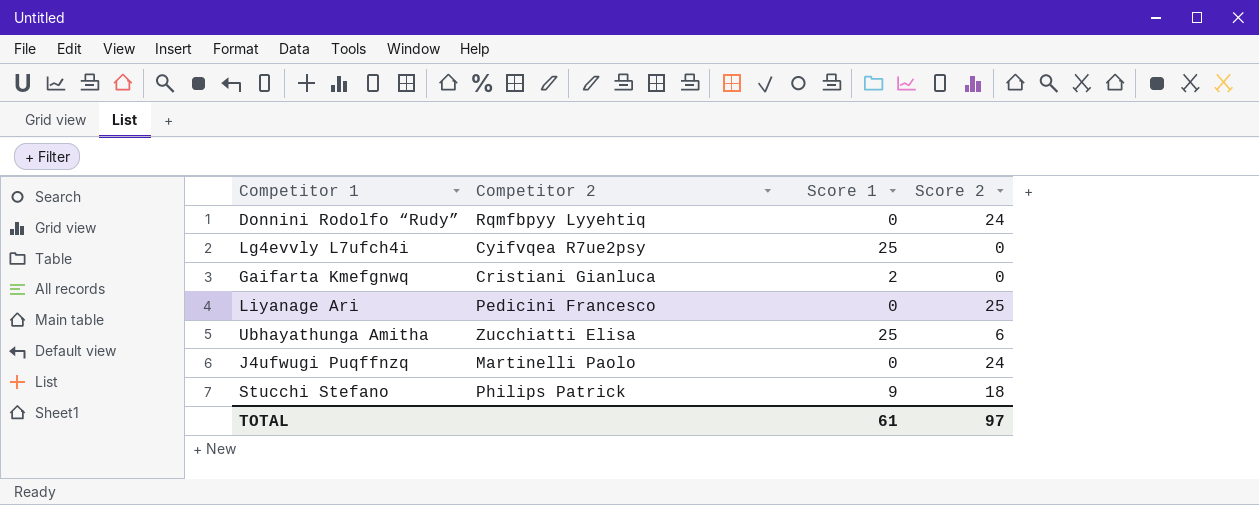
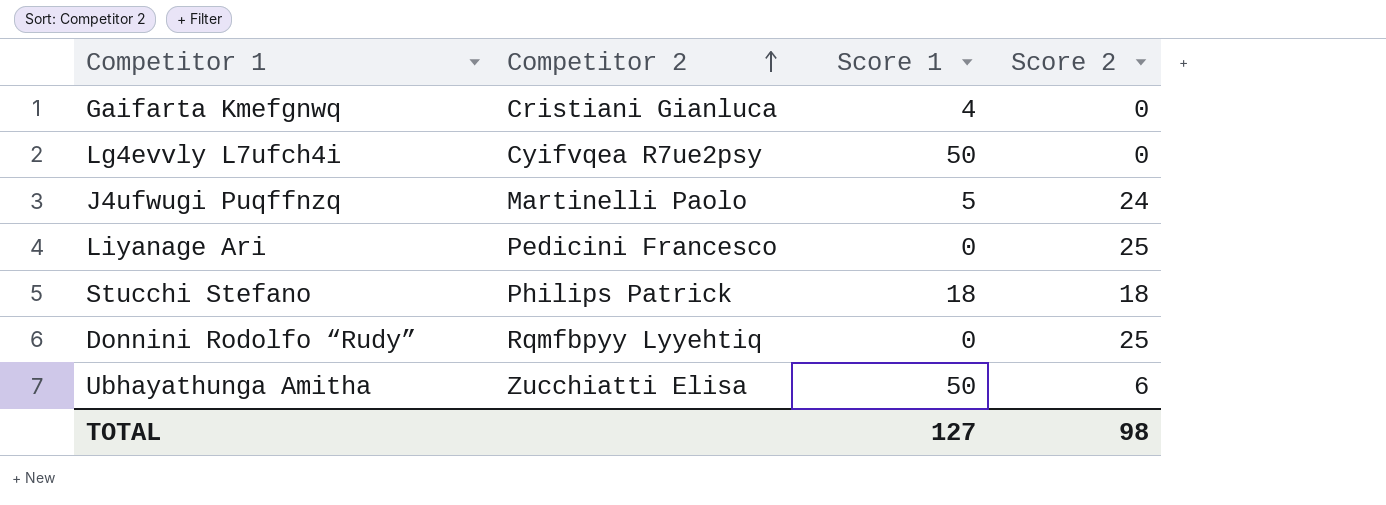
row order: none -> Competitor 2 ascending
Gaifarta Kmefgnwq | Score 1: 2 -> 4
Lg4evvly L7ufch4i | Score 1: 25 -> 50
J4ufwugi Puqffnzq | Score 1: 0 -> 5
Stucchi Stefano | Score 1: 9 -> 18
Donnini Rodolfo “Rudy” | Score 2: 24 -> 25
Ubhayathunga Amitha | Score 1: 25 -> 50
TOTAL | Score 1: 61 -> 127
TOTAL | Score 2: 97 -> 98

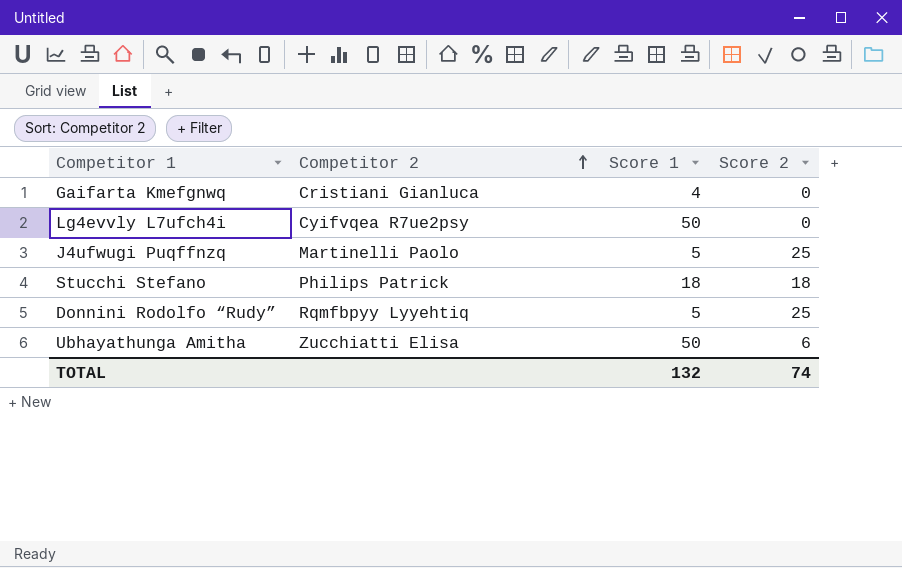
row Liyanage Ari: Pedicini Francesco | 0 | 25 -> none
J4ufwugi Puqffnzq | Score 2: 24 -> 25
Donnini Rodolfo “Rudy” | Score 1: 0 -> 5
TOTAL | Score 1: 127 -> 132
TOTAL | Score 2: 98 -> 74

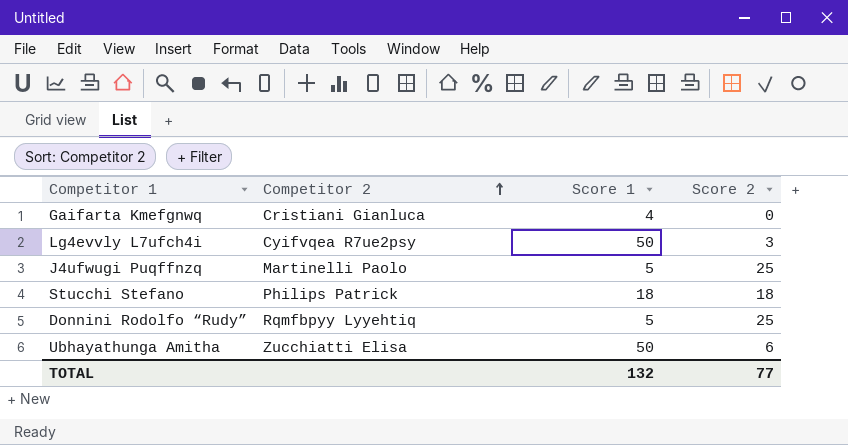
Lg4evvly L7ufch4i | Score 2: 0 -> 3
TOTAL | Score 2: 74 -> 77

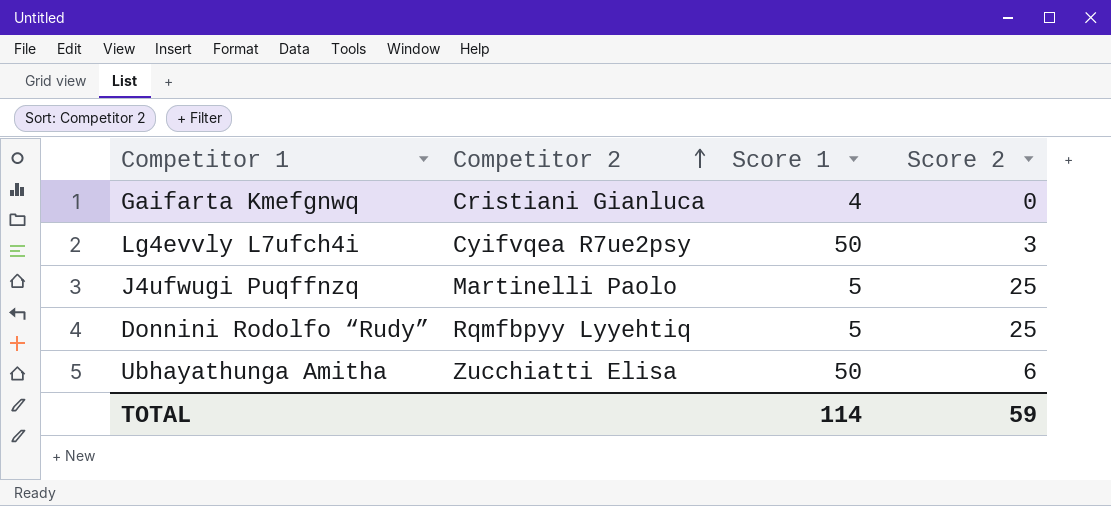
row Stucchi Stefano: Philips Patrick | 18 | 18 -> none
TOTAL | Score 1: 132 -> 114
TOTAL | Score 2: 77 -> 59

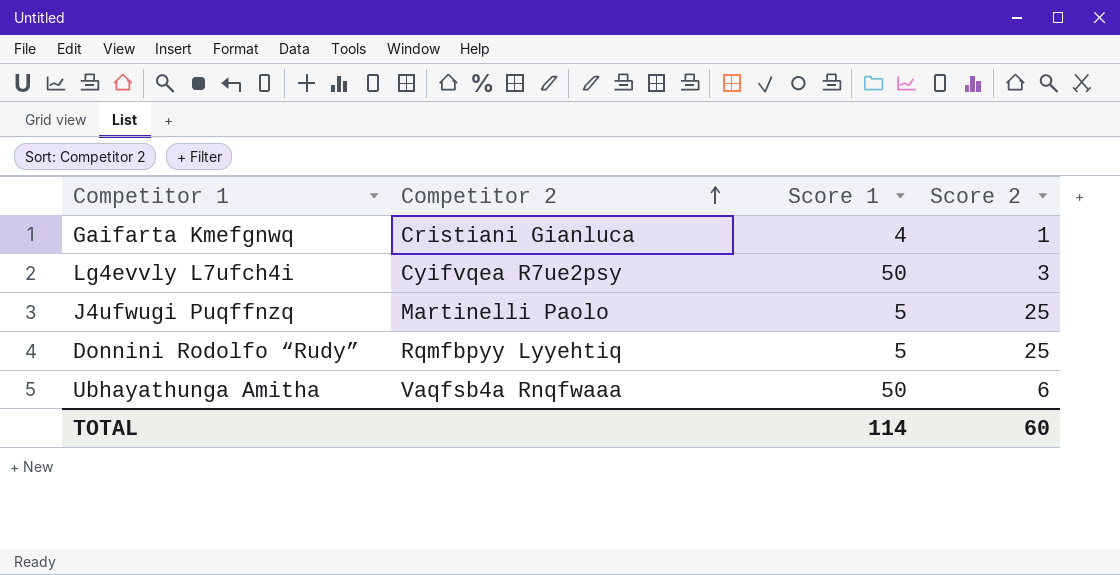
Gaifarta Kmefgnwq | Score 2: 0 -> 1
Ubhayathunga Amitha | Competitor 2: Zucchiatti Elisa -> Vaqfsb4a Rnqfwaaa
TOTAL | Score 2: 59 -> 60

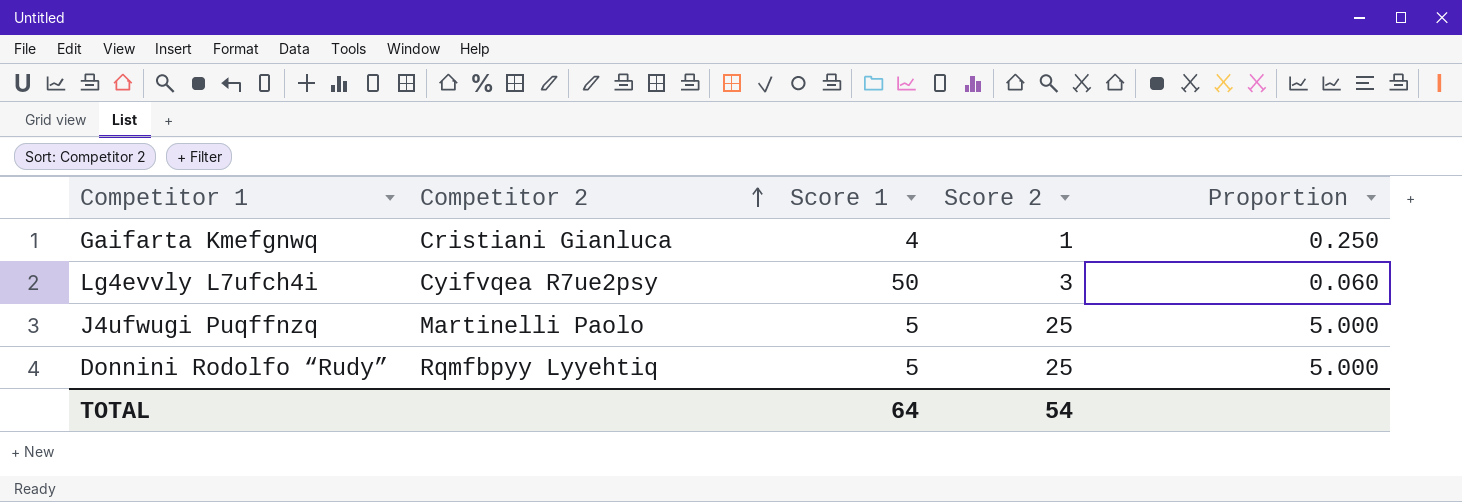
column Proportion | formula: none -> [Score 2] / [Score 1]
row Ubhayathunga Amitha: Vaqfsb4a Rnqfwaaa | 50 | 6 -> none
TOTAL | Score 1: 114 -> 64
TOTAL | Score 2: 60 -> 54

